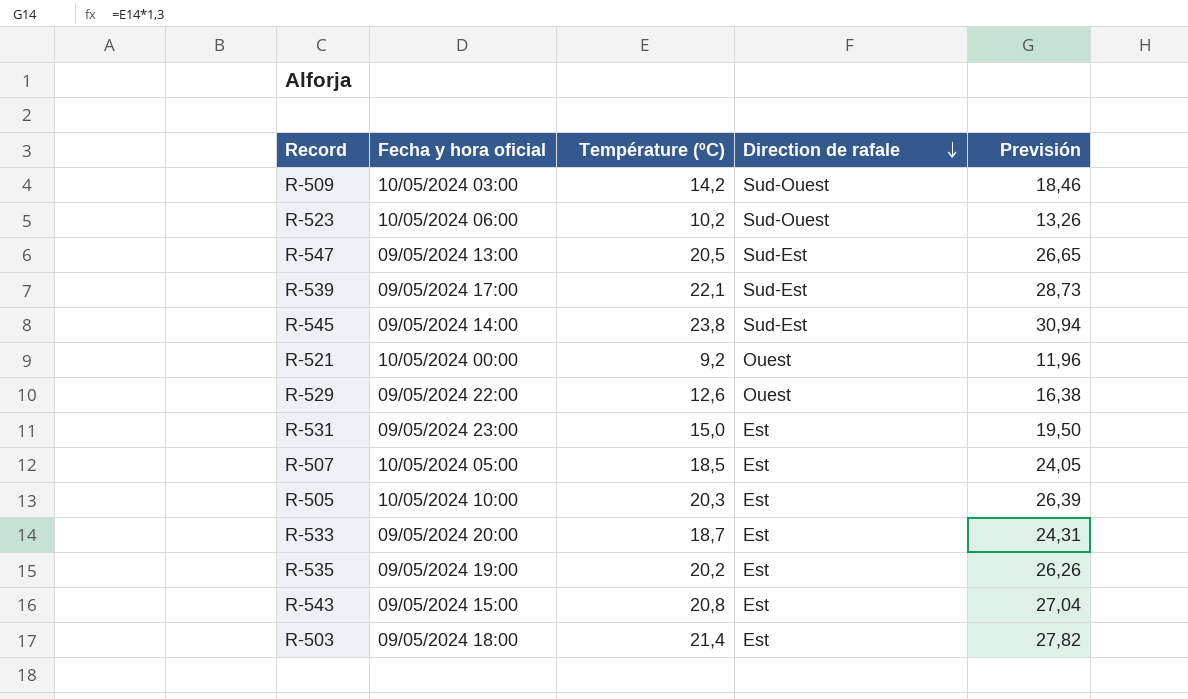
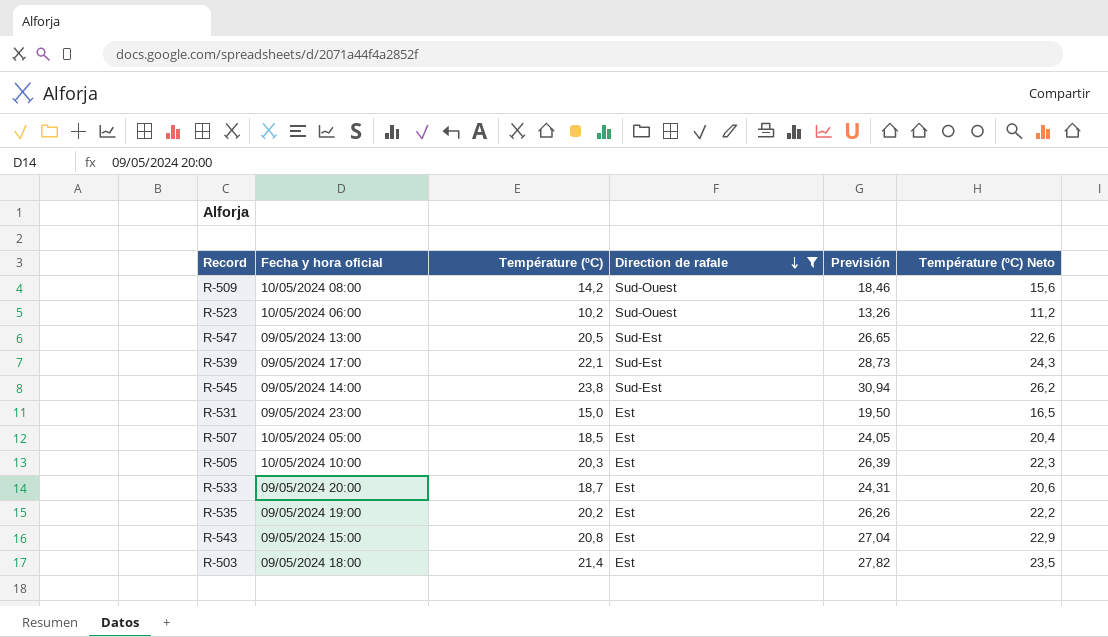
filter: none -> Direction de rafale != Ouest
column Température (ºC) Neto | formula: none -> [Température (ºC)] * 1,1
R-509 | Fecha y hora oficial: 10/05/2024 03:00 -> 10/05/2024 08:00

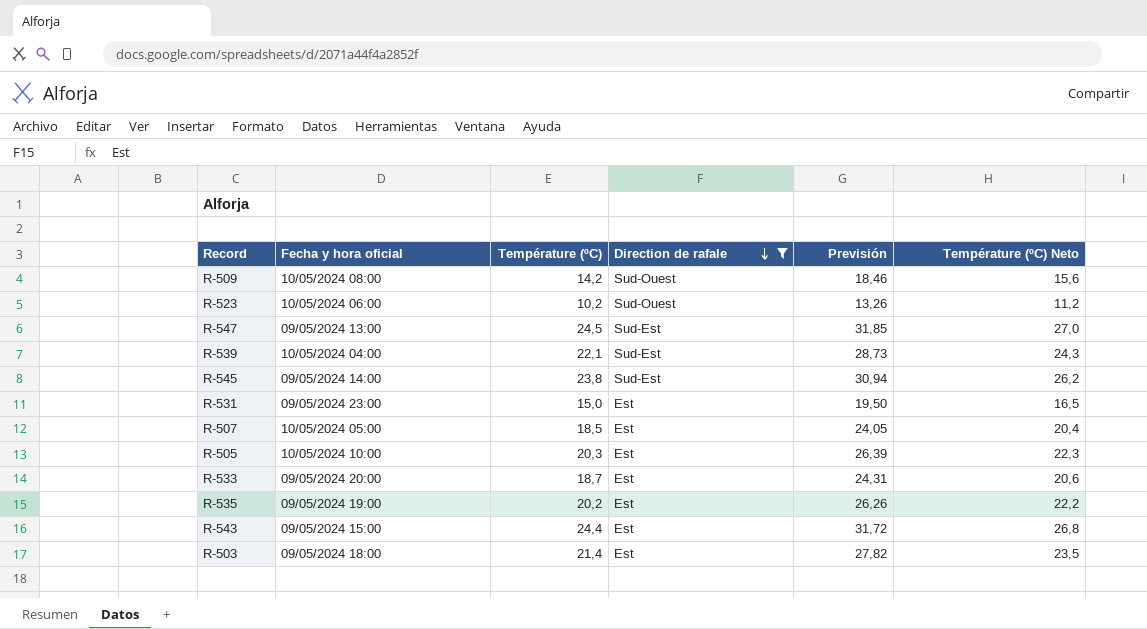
R-547 | Température (ºC): 20,5 -> 24,5
R-547 | Previsión: 26,65 -> 31,85
R-547 | Température (ºC) Neto: 22,6 -> 27,0
R-539 | Fecha y hora oficial: 09/05/2024 17:00 -> 10/05/2024 04:00
R-543 | Température (ºC): 20,8 -> 24,4
R-543 | Previsión: 27,04 -> 31,72
R-543 | Température (ºC) Neto: 22,9 -> 26,8

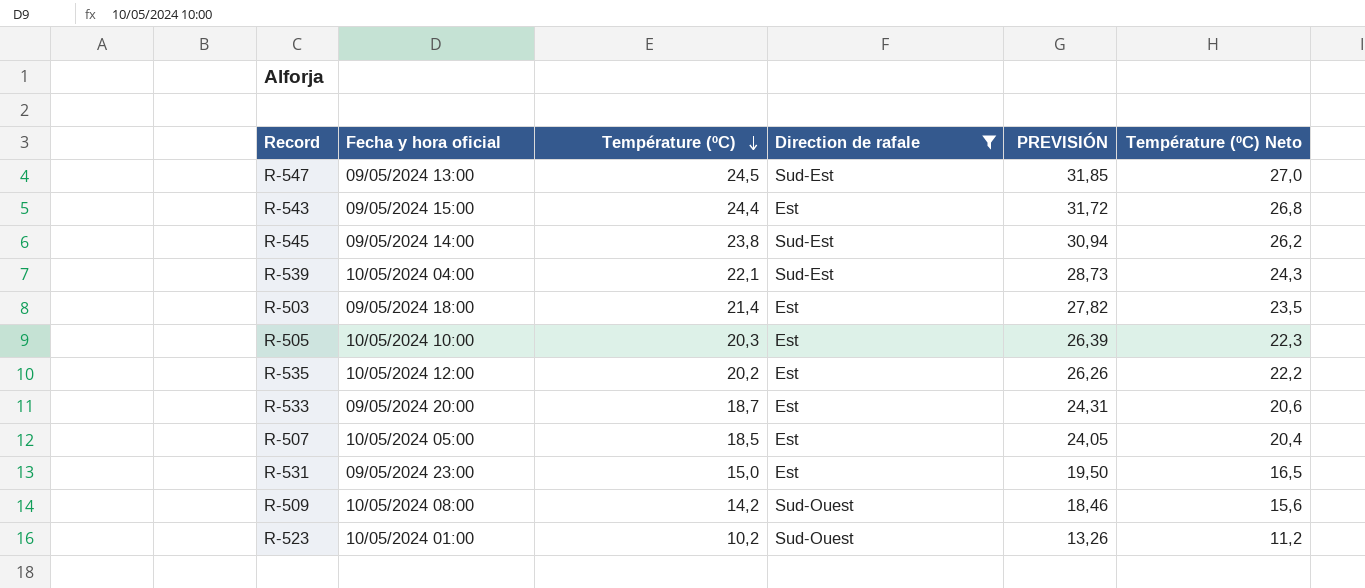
row order: Direction de rafale descending -> Température (ºC) descending
column name: Previsión -> PREVISIÓN
R-535 | Fecha y hora oficial: 09/05/2024 19:00 -> 10/05/2024 12:00
R-523 | Fecha y hora oficial: 10/05/2024 06:00 -> 10/05/2024 01:00

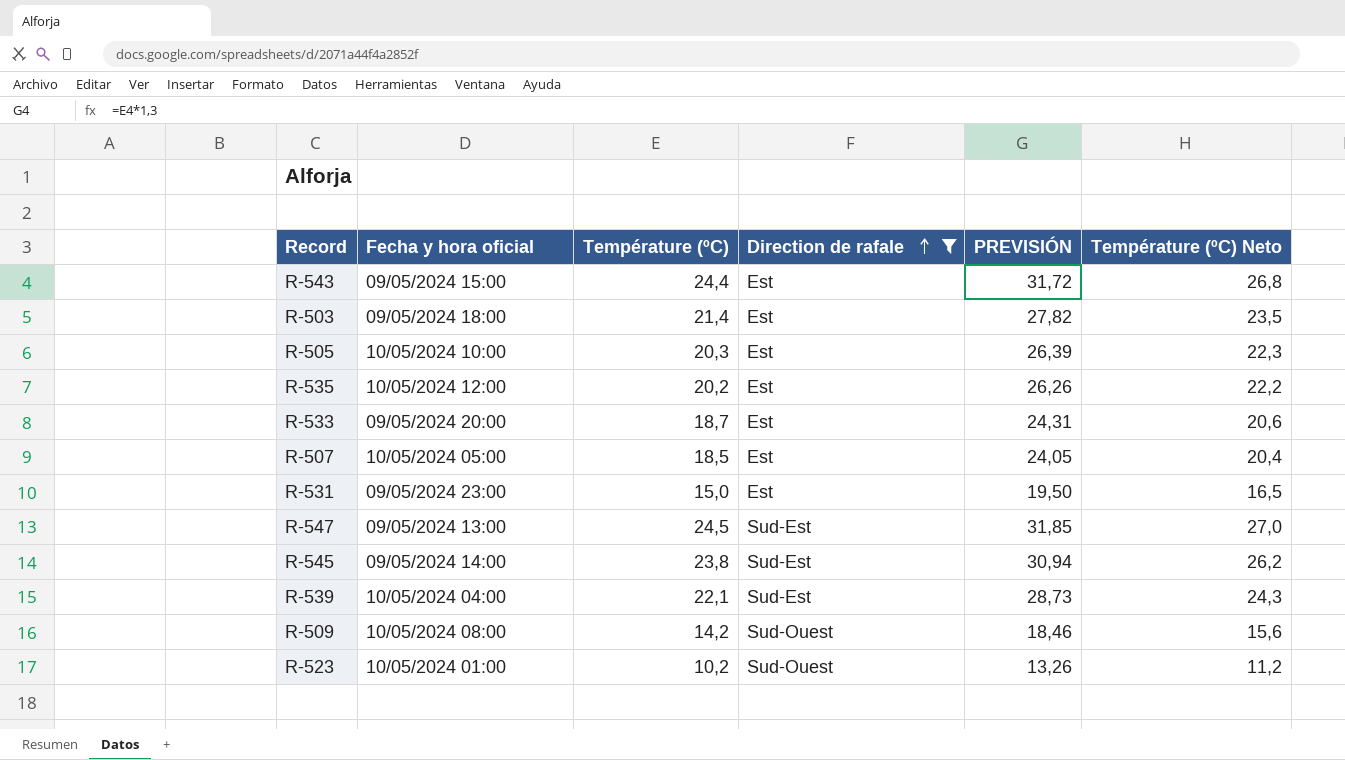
row order: Température (ºC) descending -> Direction de rafale ascending

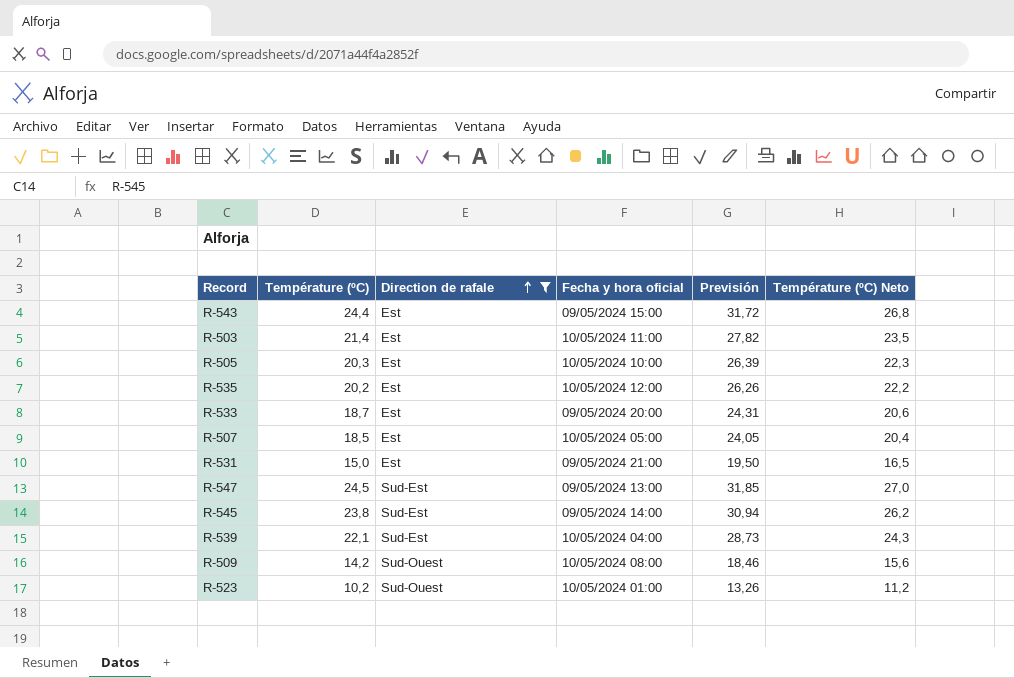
column Fecha y hora oficial | position: 2 -> 4
column name: PREVISIÓN -> Previsión
R-503 | Fecha y hora oficial: 09/05/2024 18:00 -> 10/05/2024 11:00
R-531 | Fecha y hora oficial: 09/05/2024 23:00 -> 09/05/2024 21:00

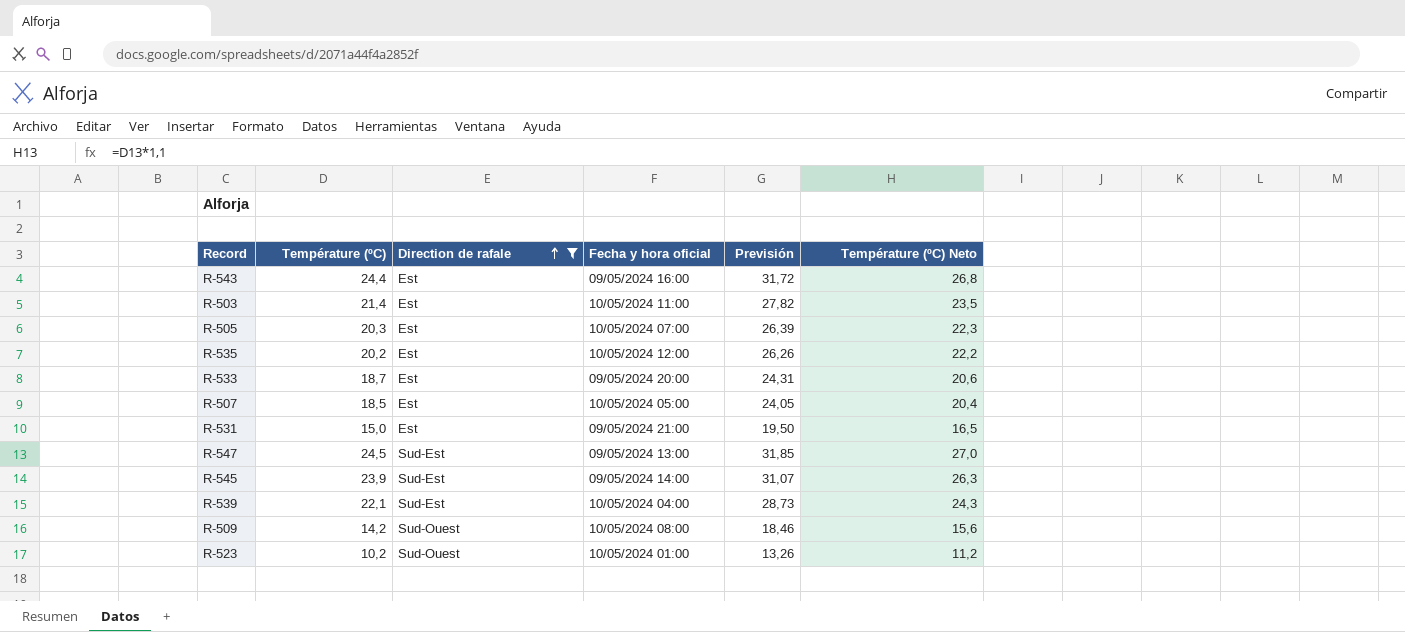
R-543 | Fecha y hora oficial: 09/05/2024 15:00 -> 09/05/2024 16:00
R-505 | Fecha y hora oficial: 10/05/2024 10:00 -> 10/05/2024 07:00
R-545 | Température (ºC): 23,8 -> 23,9
R-545 | Previsión: 30,94 -> 31,07
R-545 | Température (ºC) Neto: 26,2 -> 26,3

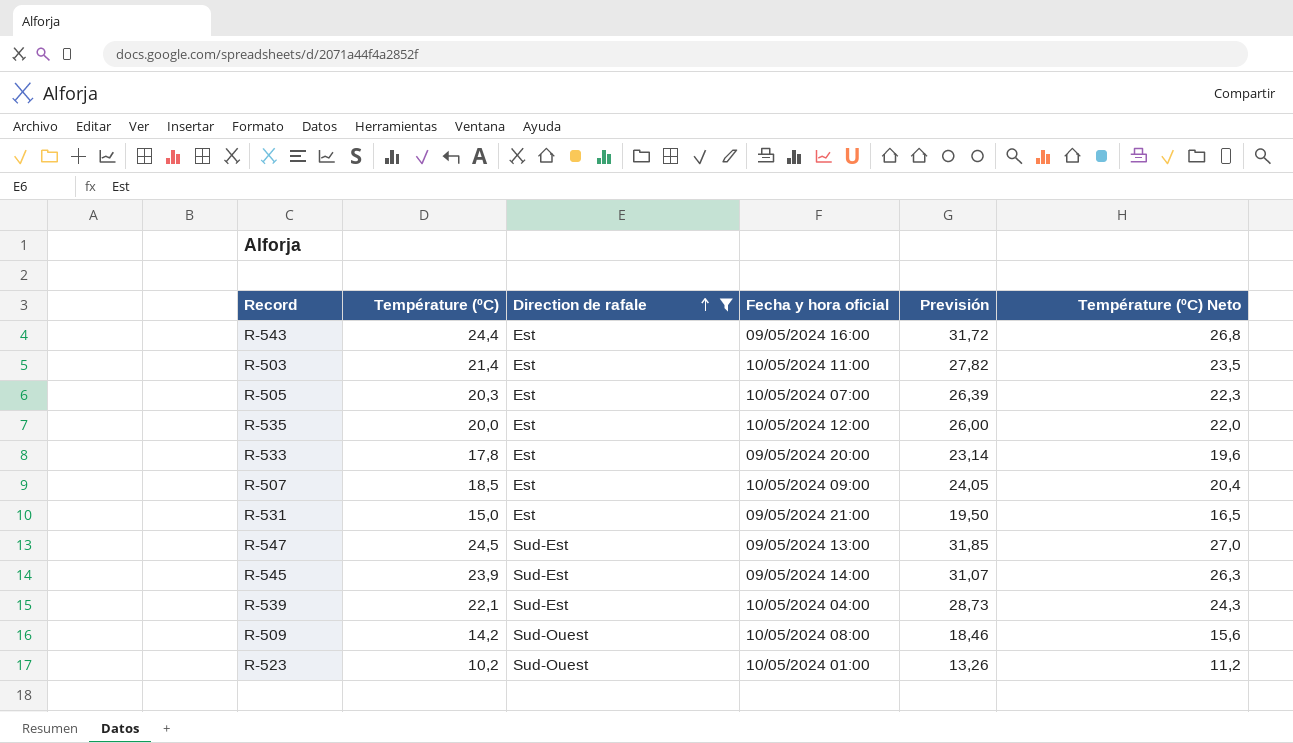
R-535 | Température (ºC): 20,2 -> 20,0
R-535 | Previsión: 26,26 -> 26,00
R-535 | Température (ºC) Neto: 22,2 -> 22,0
R-533 | Température (ºC): 18,7 -> 17,8
R-533 | Previsión: 24,31 -> 23,14
R-533 | Température (ºC) Neto: 20,6 -> 19,6
R-507 | Fecha y hora oficial: 10/05/2024 05:00 -> 10/05/2024 09:00

